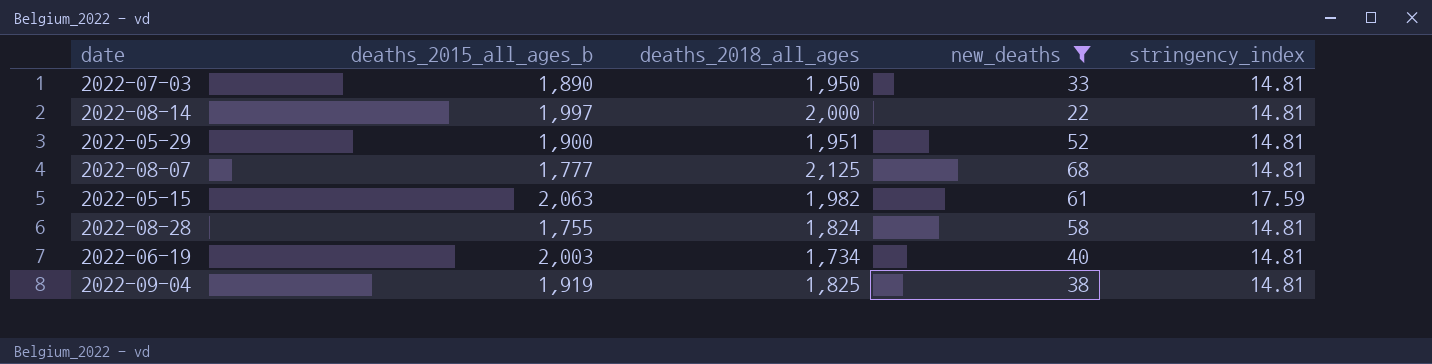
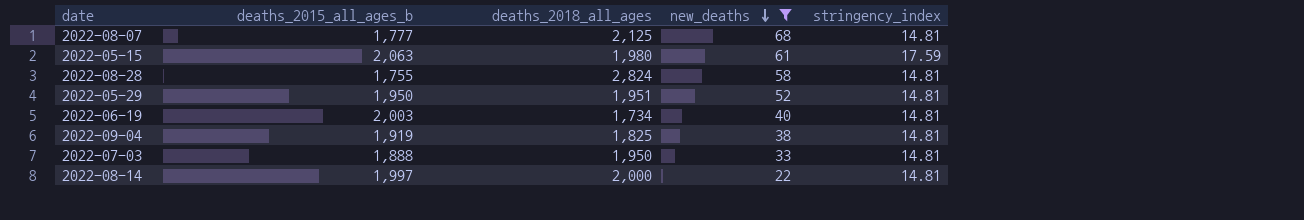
row order: none -> new_deaths descending
2022-05-15 | deaths_2018_all_ages: 1,982 -> 1,980
2022-08-28 | deaths_2018_all_ages: 1,824 -> 2,824
2022-05-29 | deaths_2015_all_ages_b: 1,900 -> 1,950
2022-07-03 | deaths_2015_all_ages_b: 1,890 -> 1,888

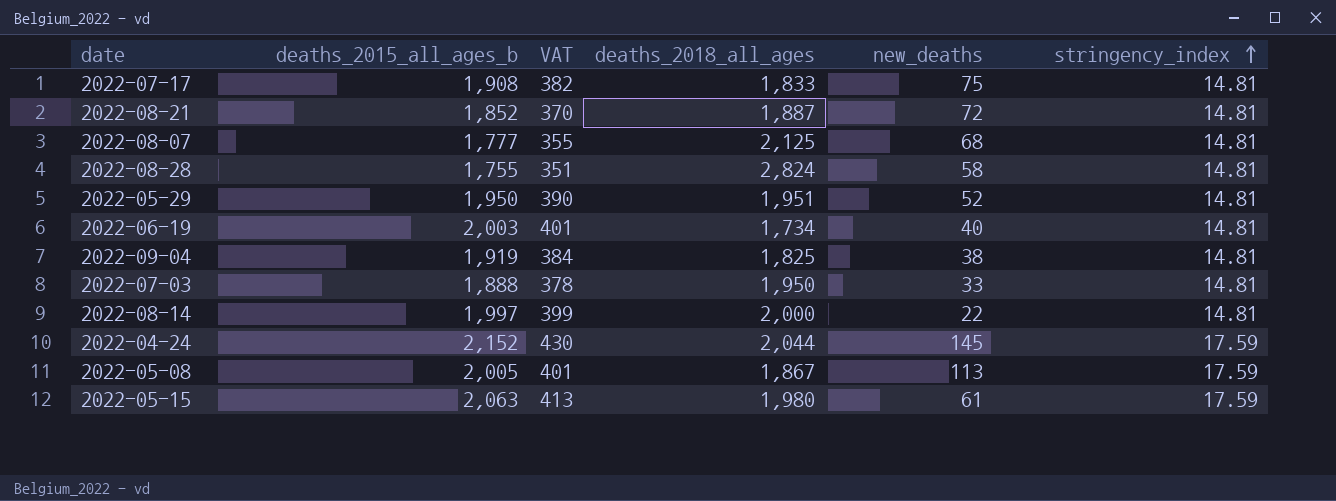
filter: new_deaths <= 68 -> none
row order: new_deaths descending -> stringency_index ascending
column VAT | formula: none -> [deaths_2015_all_ages_b] * 0.2

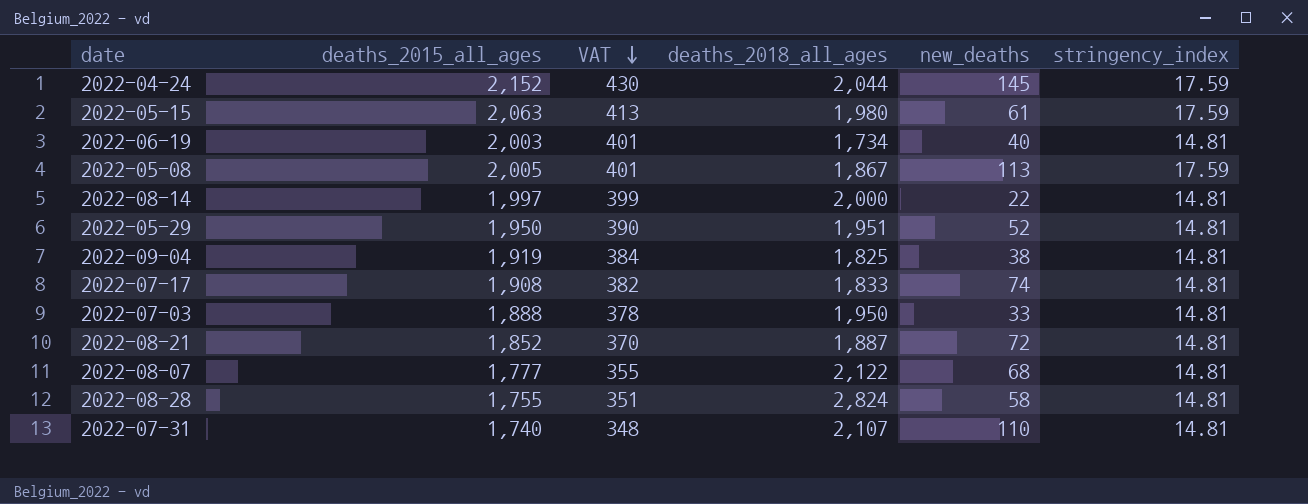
row order: stringency_index ascending -> VAT descending
column name: deaths_2015_all_ages_b -> deaths_2015_all_ages
2022-07-17 | new_deaths: 75 -> 74
2022-08-07 | deaths_2018_all_ages: 2,125 -> 2,122
row 2022-07-31: none -> 1,740 | 348 | 2,107 | 110 | 14.81

